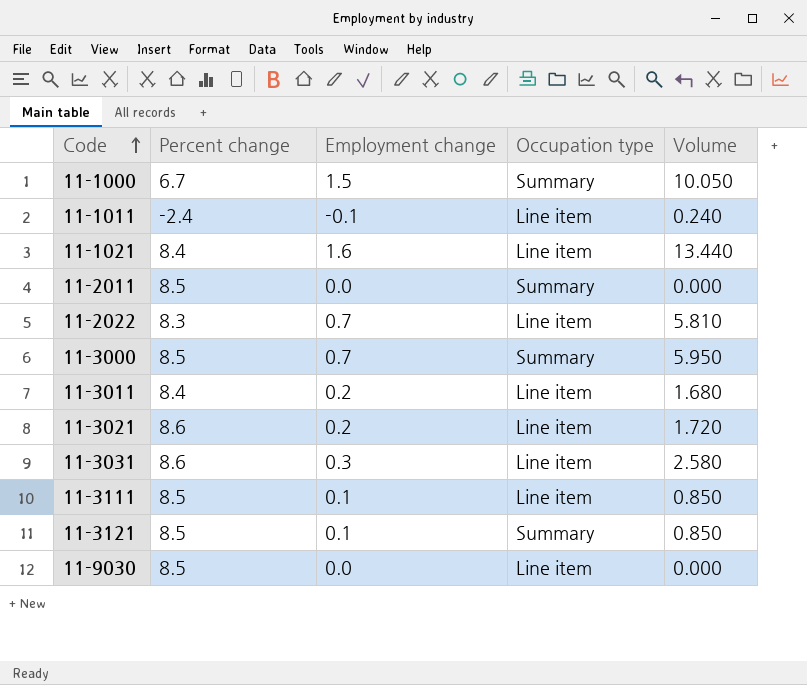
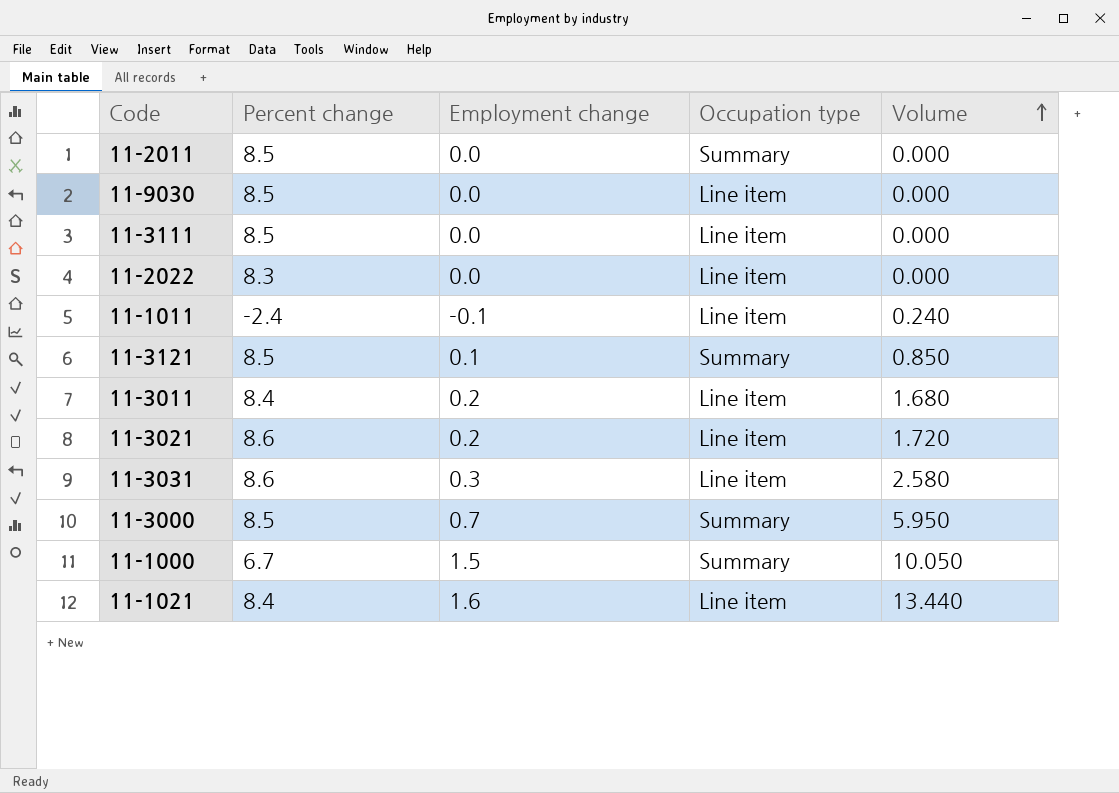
row order: Code ascending -> Volume ascending
11-3111 | Employment change: 0.1 -> 0.0
11-3111 | Volume: 0.850 -> 0.000
11-2022 | Employment change: 0.7 -> 0.0
11-2022 | Volume: 5.810 -> 0.000

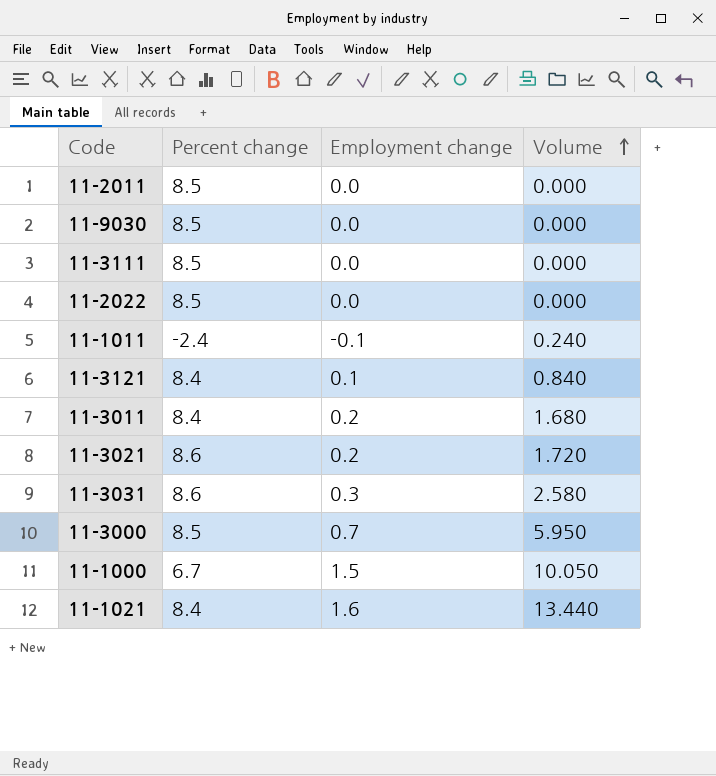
column Occupation type | position: 4 -> none
11-2022 | Percent change: 8.3 -> 8.5
11-3121 | Percent change: 8.5 -> 8.4
11-3121 | Volume: 0.850 -> 0.840

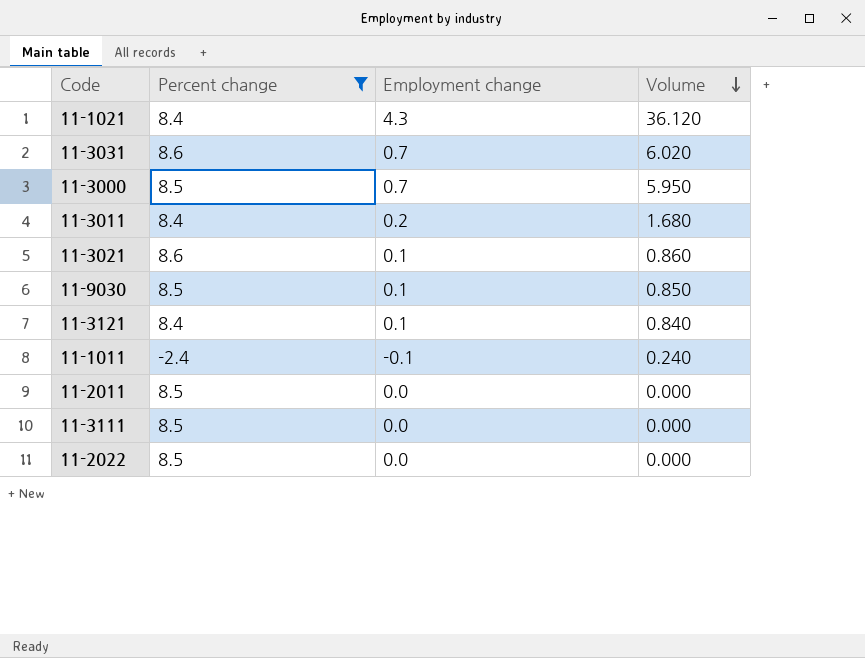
filter: none -> Percent change != 6.7
row order: Volume ascending -> Volume descending
11-1021 | Employment change: 1.6 -> 4.3
11-1021 | Volume: 13.440 -> 36.120
11-3031 | Employment change: 0.3 -> 0.7
11-3031 | Volume: 2.580 -> 6.020
11-3021 | Employment change: 0.2 -> 0.1
11-3021 | Volume: 1.720 -> 0.860
11-9030 | Employment change: 0.0 -> 0.1
11-9030 | Volume: 0.000 -> 0.850

